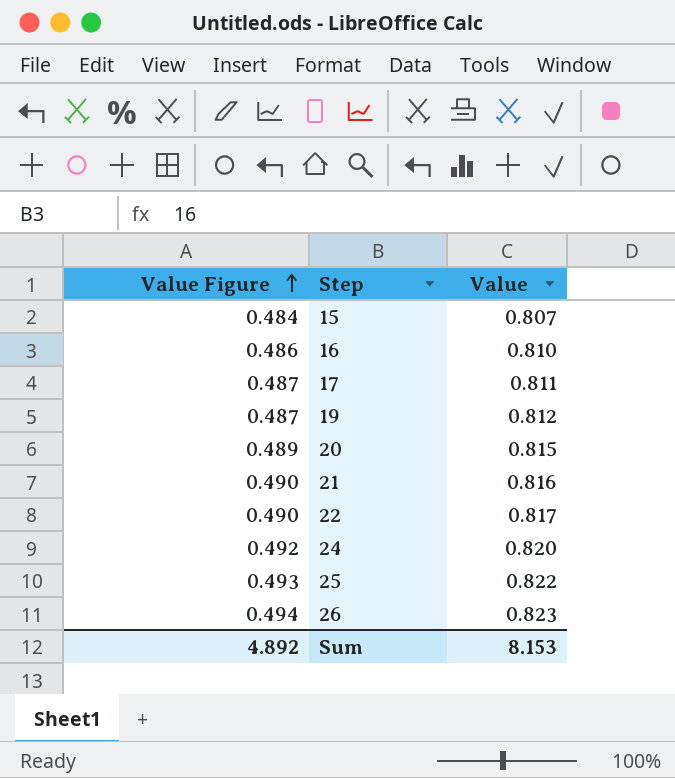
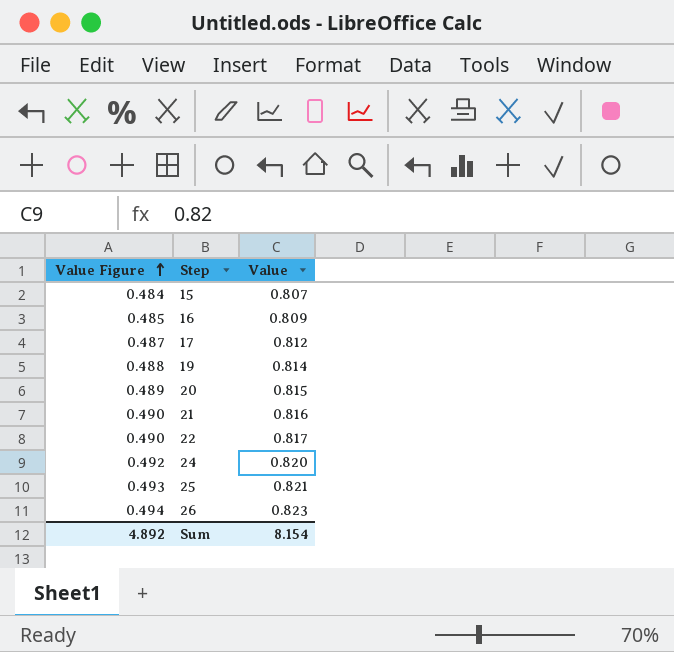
16 | Value Figure: 0.486 -> 0.485
16 | Value: 0.810 -> 0.809
17 | Value: 0.811 -> 0.812
19 | Value Figure: 0.487 -> 0.488
19 | Value: 0.812 -> 0.814
25 | Value: 0.822 -> 0.821
Sum | Value: 8.153 -> 8.154

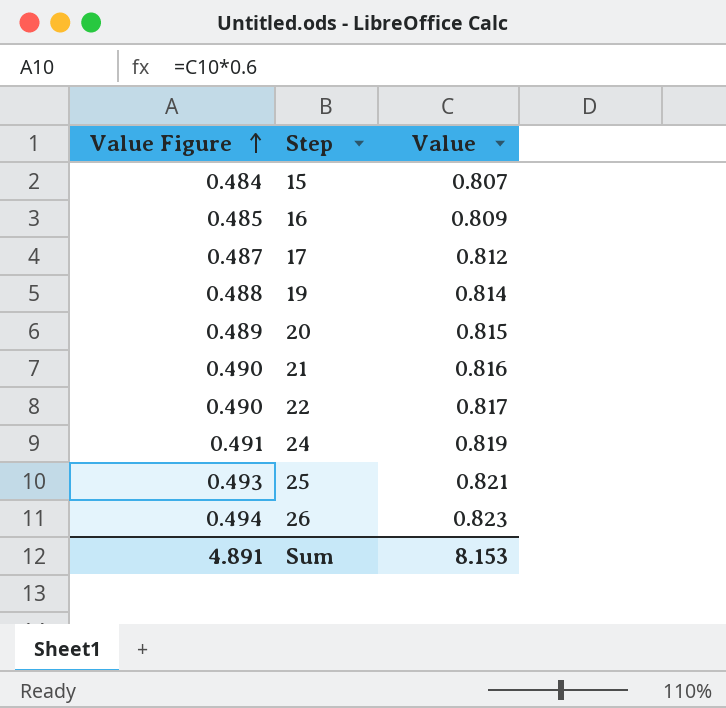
24 | Value Figure: 0.492 -> 0.491
24 | Value: 0.820 -> 0.819
Sum | Value Figure: 4.892 -> 4.891
Sum | Value: 8.154 -> 8.153

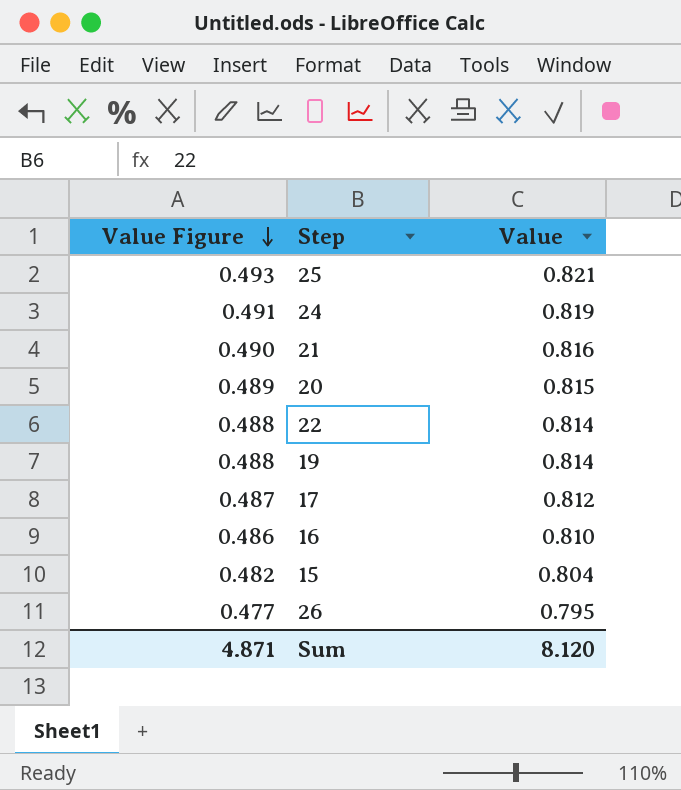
row order: Value Figure ascending -> Value Figure descending
22 | Value Figure: 0.490 -> 0.488
22 | Value: 0.817 -> 0.814
16 | Value Figure: 0.485 -> 0.486
16 | Value: 0.809 -> 0.810
15 | Value Figure: 0.484 -> 0.482
15 | Value: 0.807 -> 0.804
26 | Value Figure: 0.494 -> 0.477
26 | Value: 0.823 -> 0.795
Sum | Value Figure: 4.891 -> 4.871
Sum | Value: 8.153 -> 8.120

